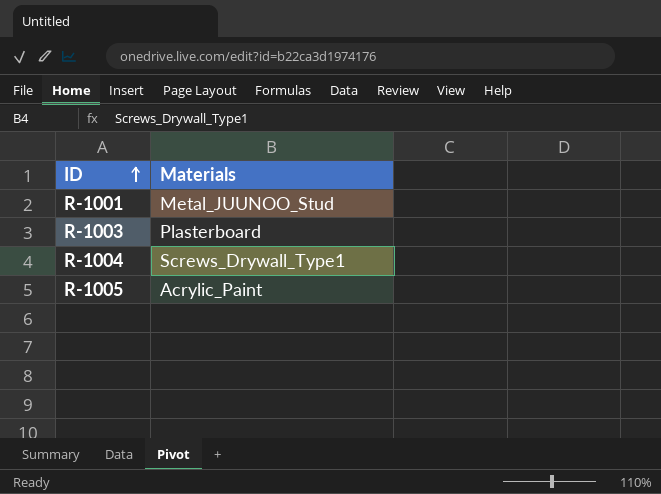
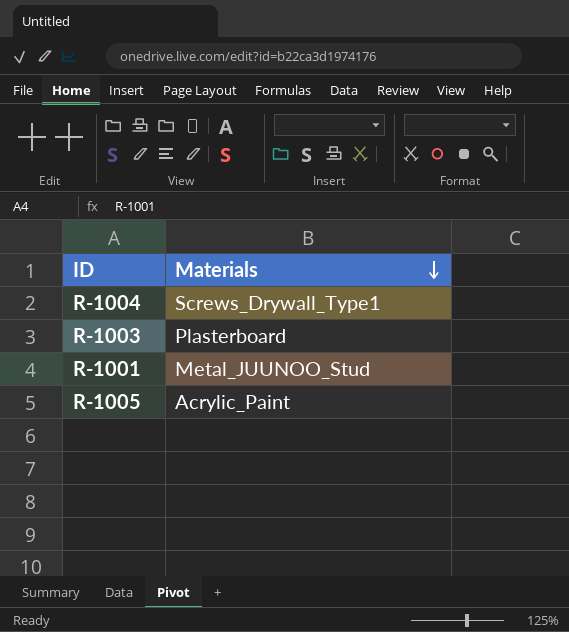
row order: ID ascending -> Materials descending

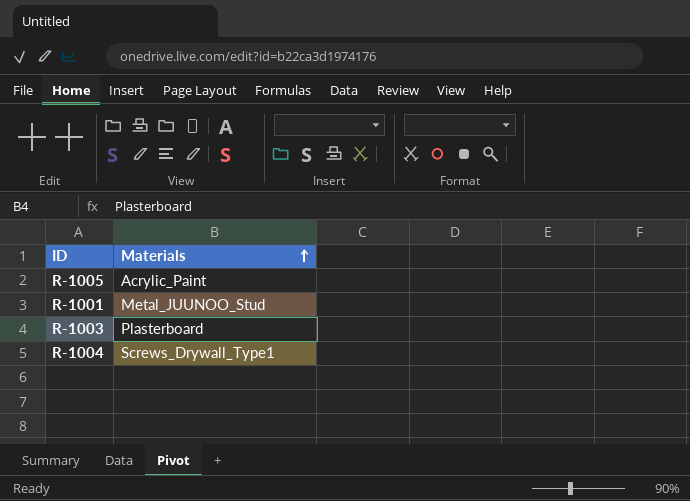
row order: Materials descending -> Materials ascending

